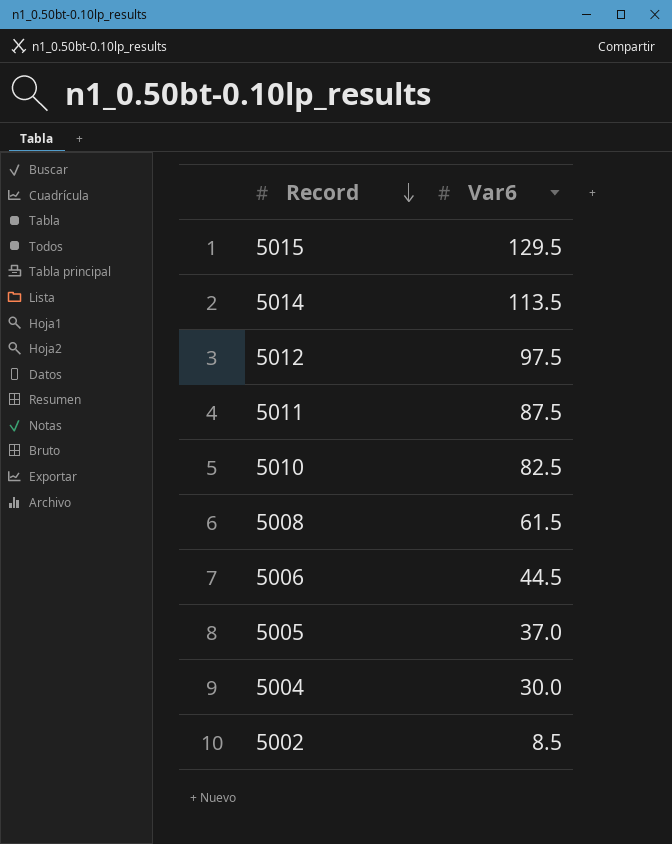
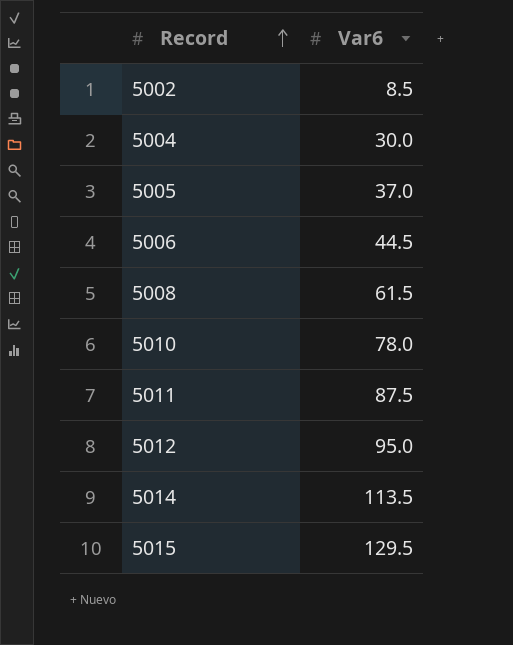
row order: Record descending -> Record ascending
5010 | Var6: 82.5 -> 78.0
5012 | Var6: 97.5 -> 95.0

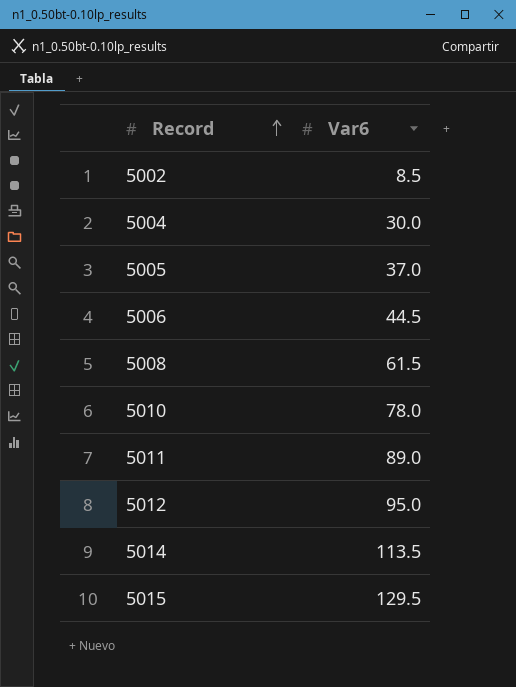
5011 | Var6: 87.5 -> 89.0

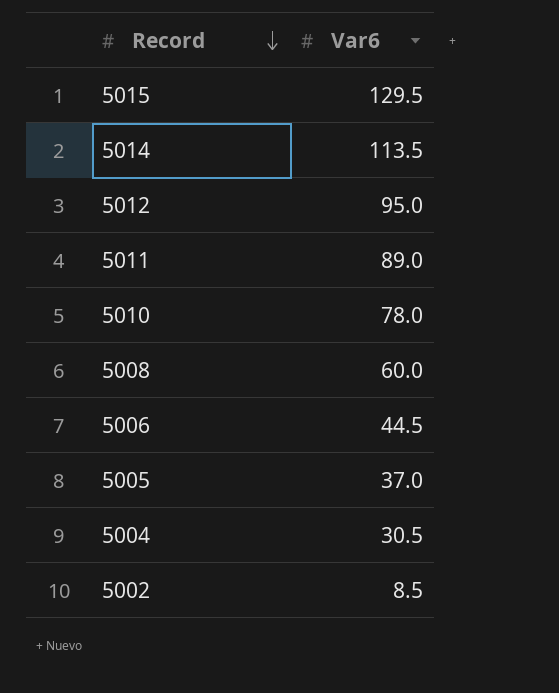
row order: Record ascending -> Record descending
5008 | Var6: 61.5 -> 60.0
5004 | Var6: 30.0 -> 30.5

